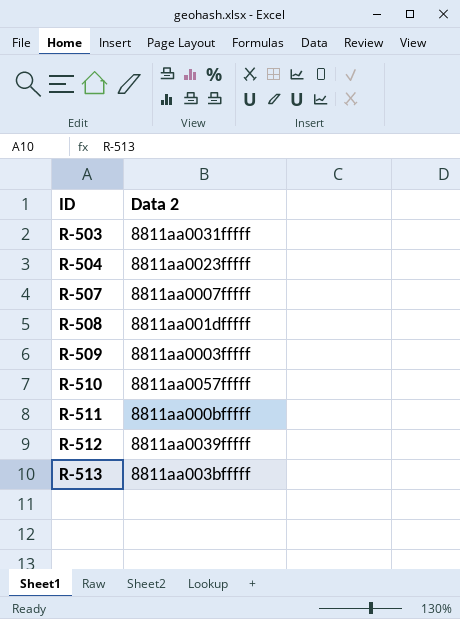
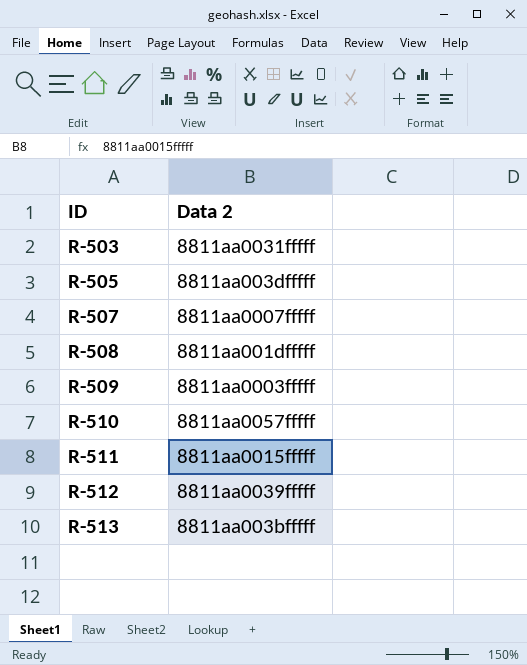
row R-504: 8811aa0023fffff -> none
row R-505: none -> 8811aa003dfffff
R-511 | Data 2: 8811aa000bfffff -> 8811aa0015fffff

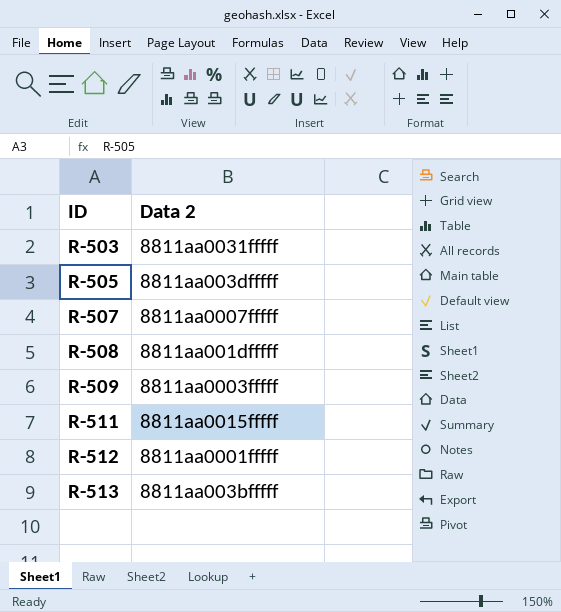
row R-510: 8811aa0057fffff -> none
R-512 | Data 2: 8811aa0039fffff -> 8811aa0001fffff

